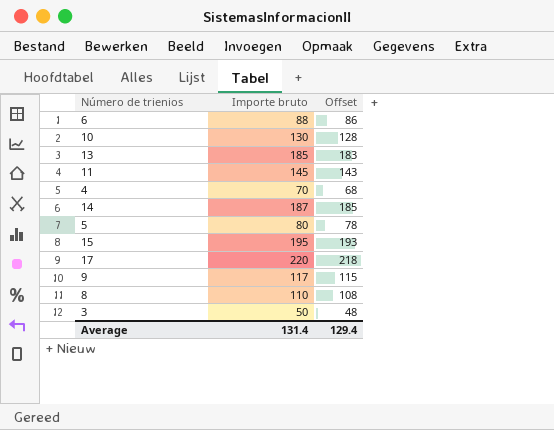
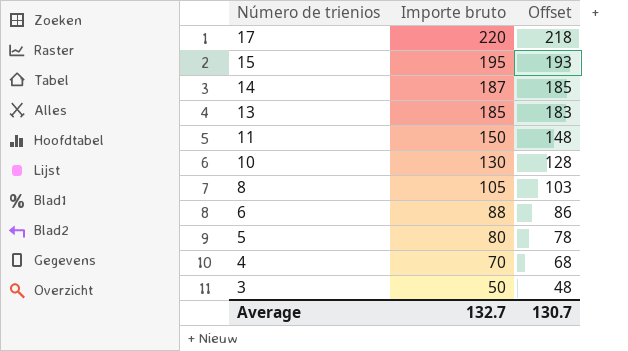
row order: none -> Número de trienios descending
row 9: 117 | 115 -> none
11 | Importe bruto: 145 -> 150
11 | Offset: 143 -> 148
8 | Importe bruto: 110 -> 105
8 | Offset: 108 -> 103
Average | Importe bruto: 131.4 -> 132.7
Average | Offset: 129.4 -> 130.7

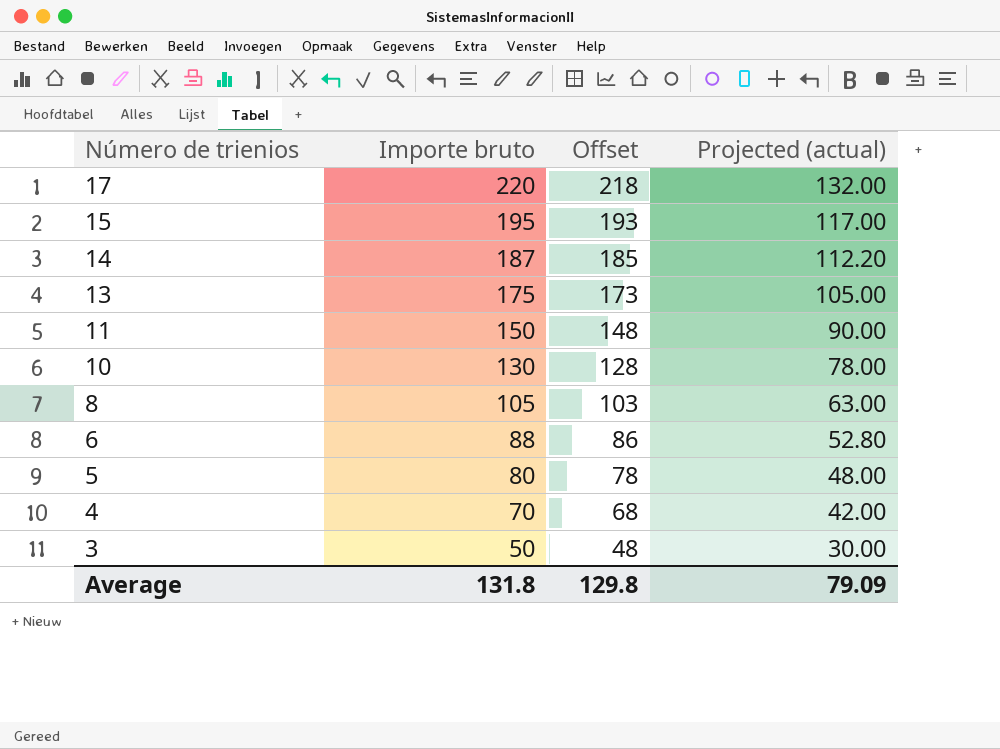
column Projected (actual) | formula: none -> [Importe bruto] * 0.6
13 | Importe bruto: 185 -> 175
13 | Offset: 183 -> 173
Average | Importe bruto: 132.7 -> 131.8
Average | Offset: 130.7 -> 129.8

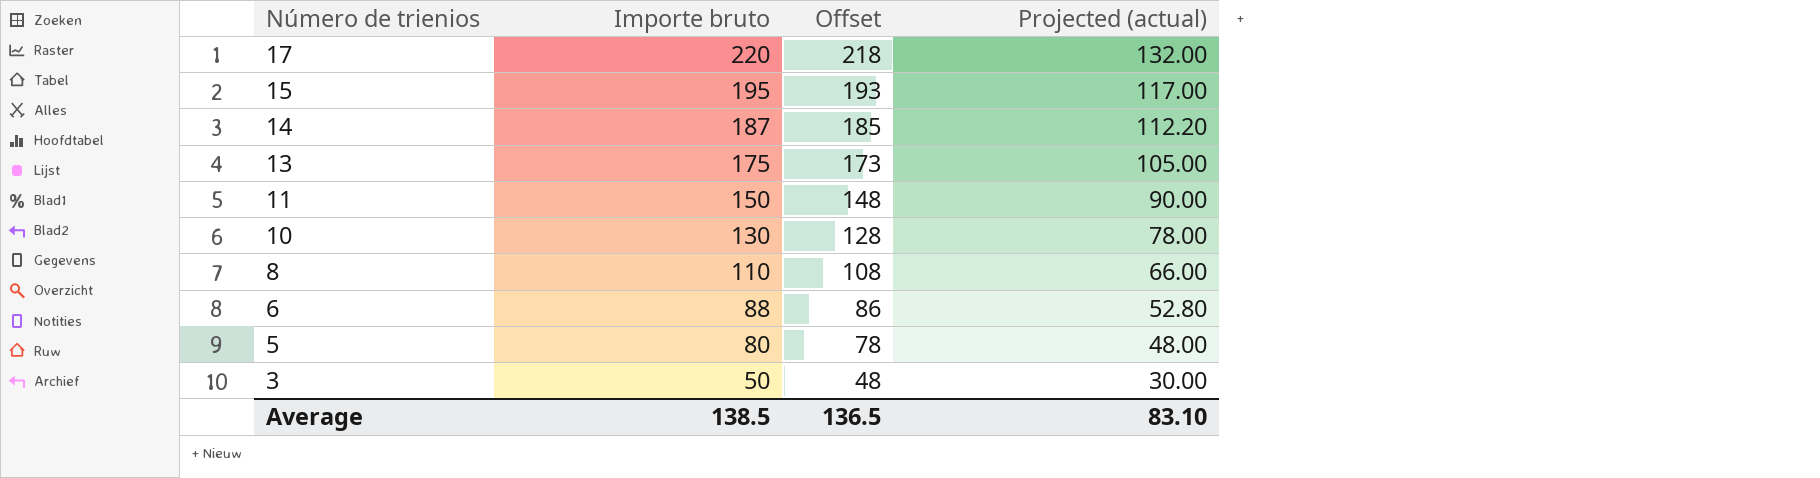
row 4: 70 | 68 | 42.00 -> none
8 | Importe bruto: 105 -> 110
8 | Offset: 103 -> 108
8 | Projected (actual): 63.00 -> 66.00
Average | Importe bruto: 131.8 -> 138.5
Average | Offset: 129.8 -> 136.5
Average | Projected (actual): 79.09 -> 83.10

